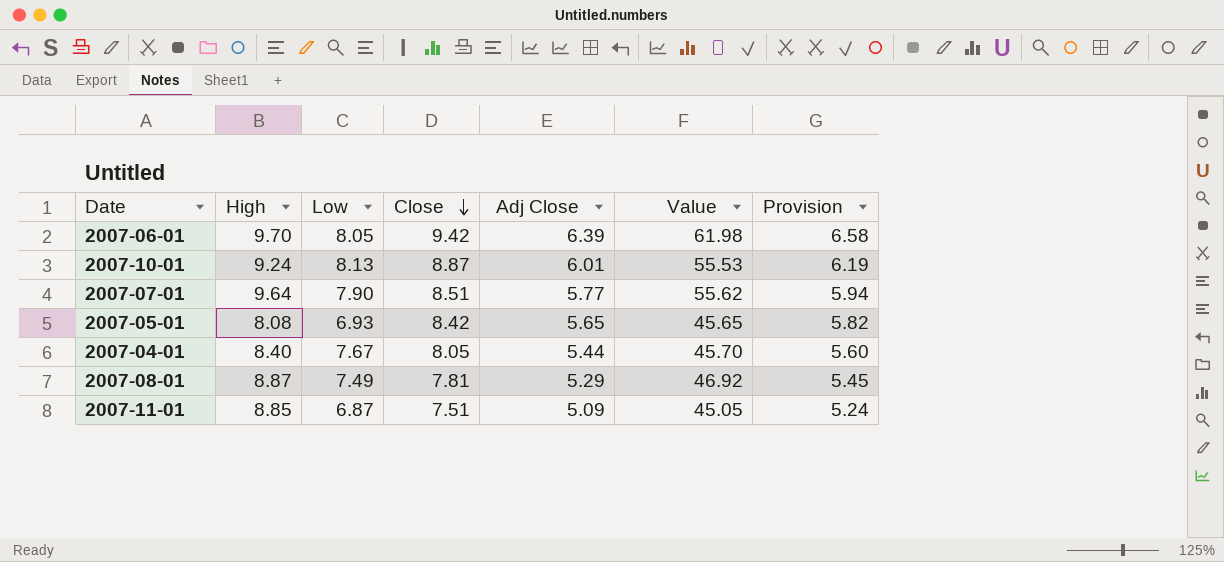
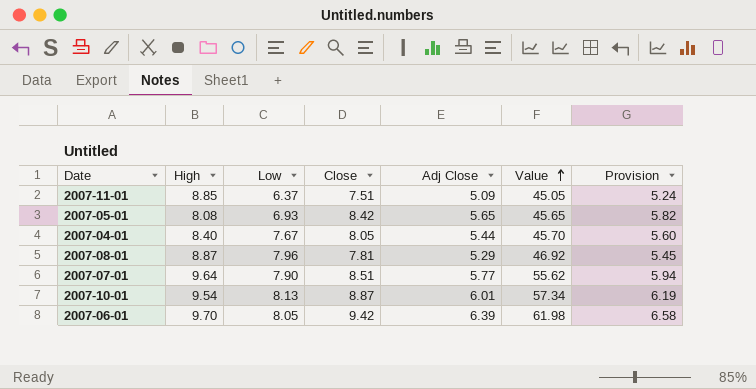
row order: Close descending -> Value ascending
2007-11-01 | Low: 6.87 -> 6.37
2007-08-01 | Low: 7.49 -> 7.96
2007-10-01 | High: 9.24 -> 9.54
2007-10-01 | Value: 55.53 -> 57.34

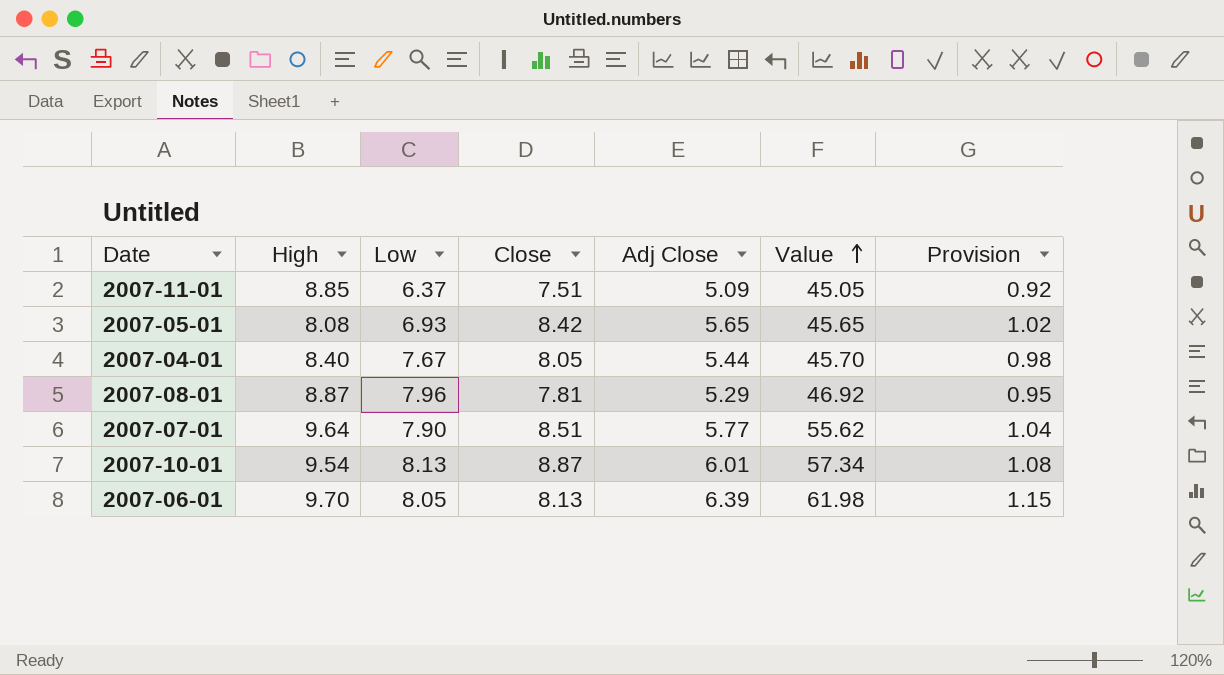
column Provision | formula: [Adj Close] * 1.03 -> [Adj Close] * 0.18
2007-06-01 | Close: 9.42 -> 8.13

